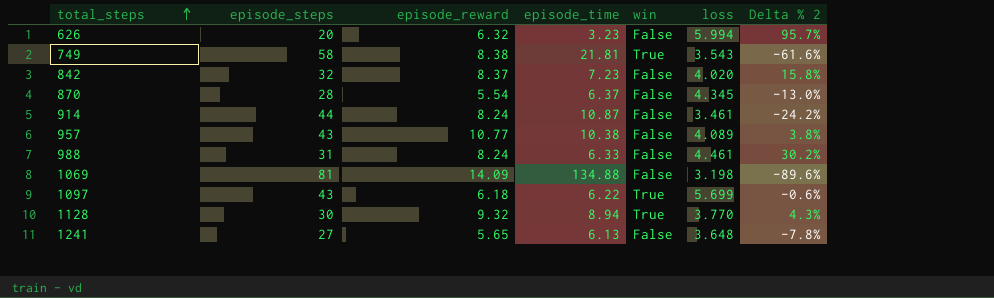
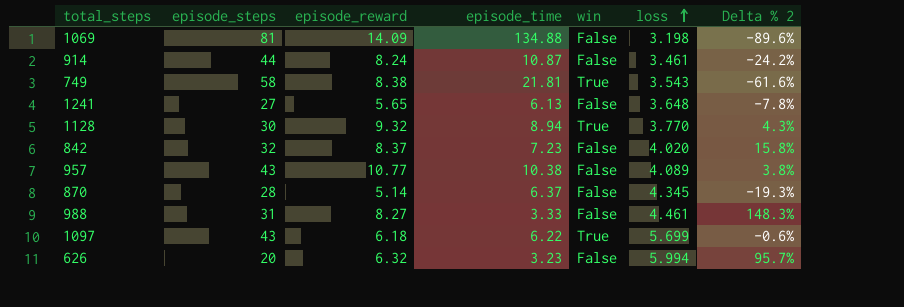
row order: total_steps ascending -> loss ascending
870 | episode_reward: 5.54 -> 5.14
870 | Delta % 2: -13.0% -> -19.3%
988 | episode_reward: 8.24 -> 8.27
988 | episode_time: 6.33 -> 3.33
988 | Delta % 2: 30.2% -> 148.3%

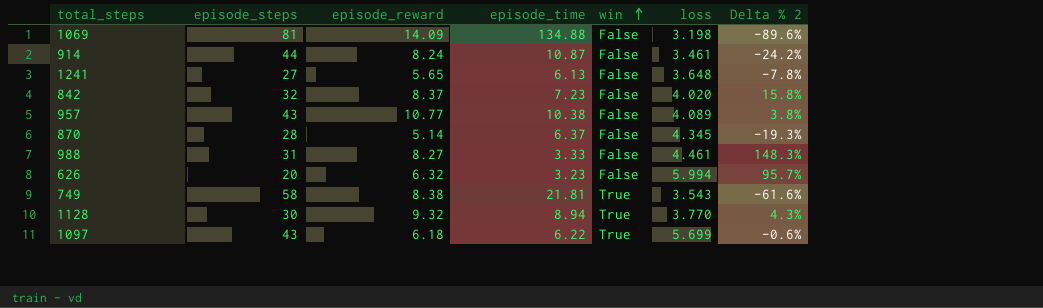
row order: loss ascending -> win ascending

